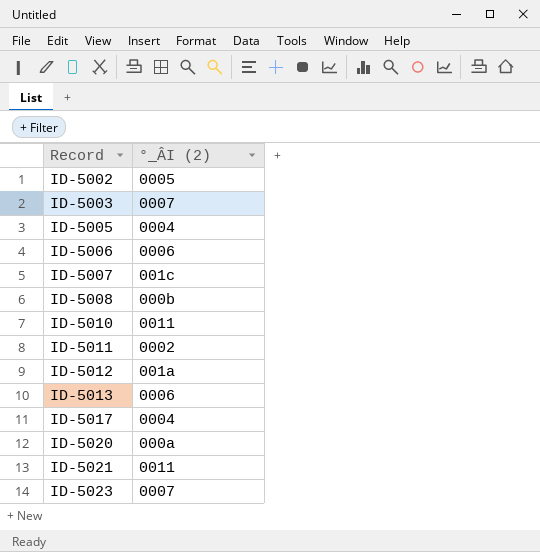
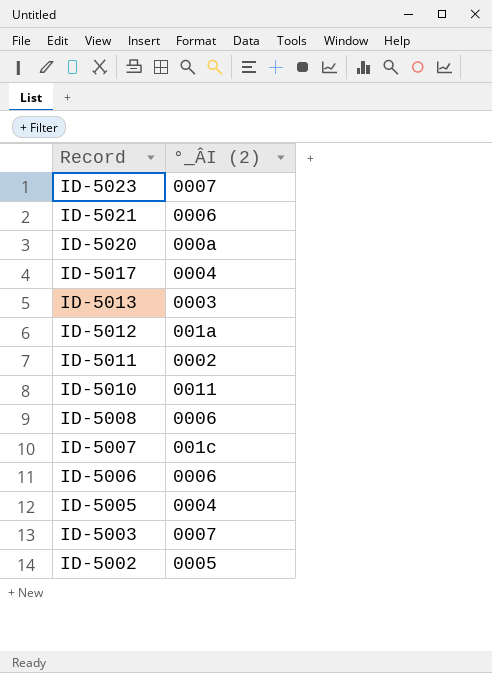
row order: Record ascending -> Record descending
ID-5021 | °_ÂI (2): 0011 -> 0006
ID-5013 | °_ÂI (2): 0006 -> 0003
ID-5008 | °_ÂI (2): 000b -> 0006

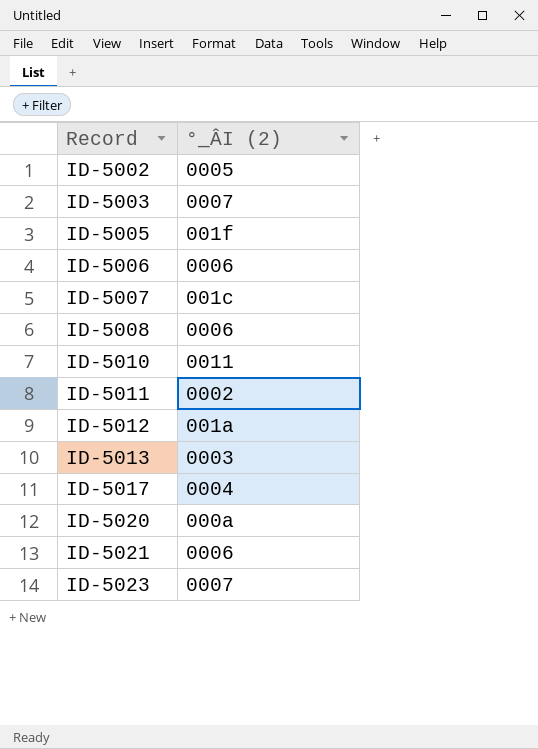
row order: Record descending -> Record ascending
ID-5005 | °_ÂI (2): 0004 -> 001f

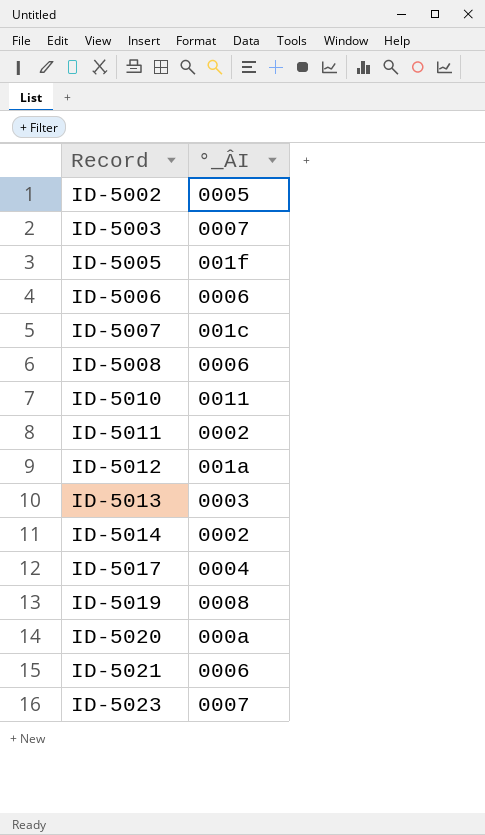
column name: °_ÂI (2) -> °_ÂI
row ID-5014: none -> 0002
row ID-5019: none -> 0008

